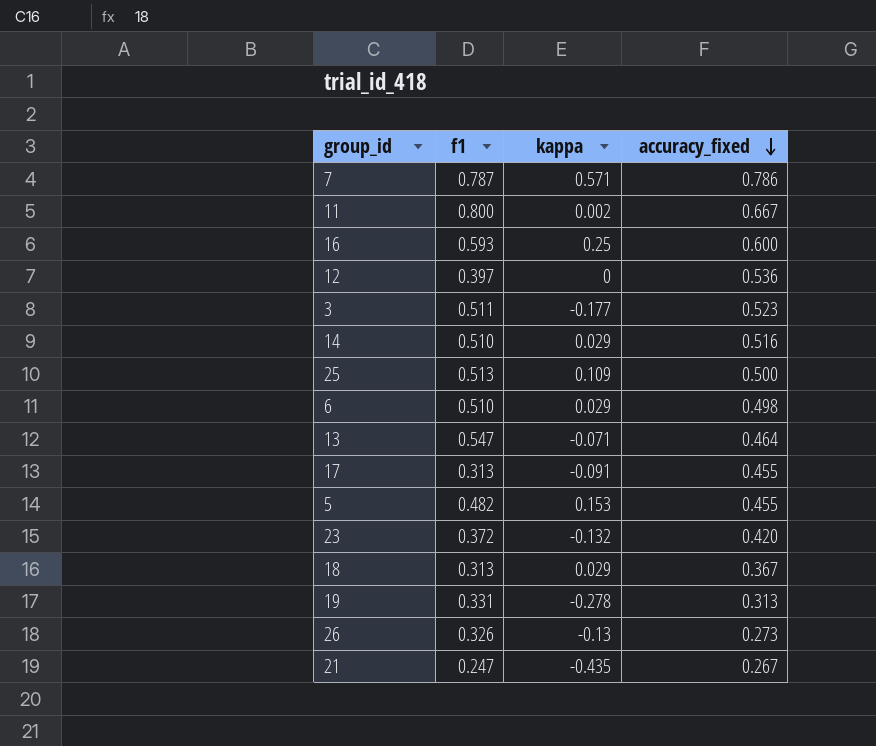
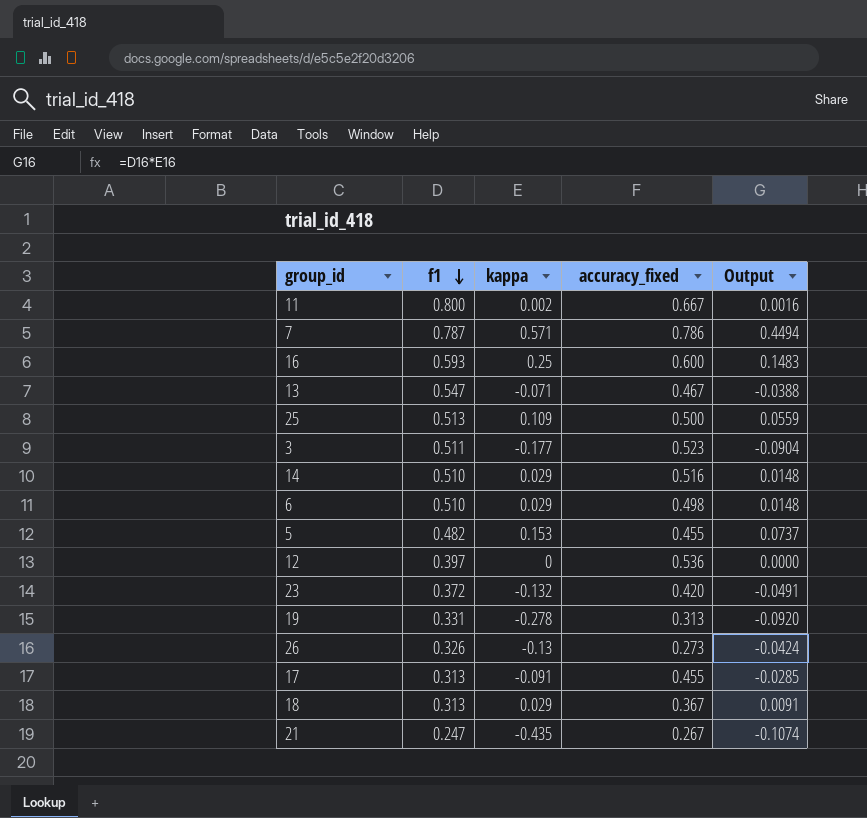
row order: accuracy_fixed descending -> f1 descending
column Output | formula: none -> [f1] * [kappa]
13 | accuracy_fixed: 0.464 -> 0.467

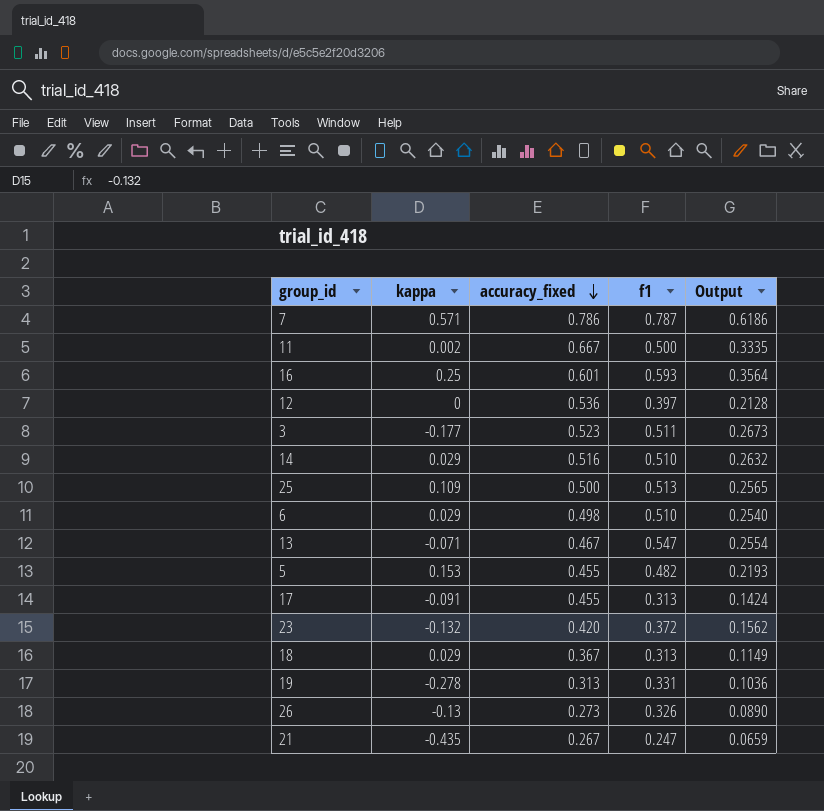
row order: f1 descending -> accuracy_fixed descending
column f1 | position: 2 -> 4
column Output | formula: [f1] * [kappa] -> [accuracy_fixed] * [f1]
11 | f1: 0.800 -> 0.500
16 | accuracy_fixed: 0.600 -> 0.601

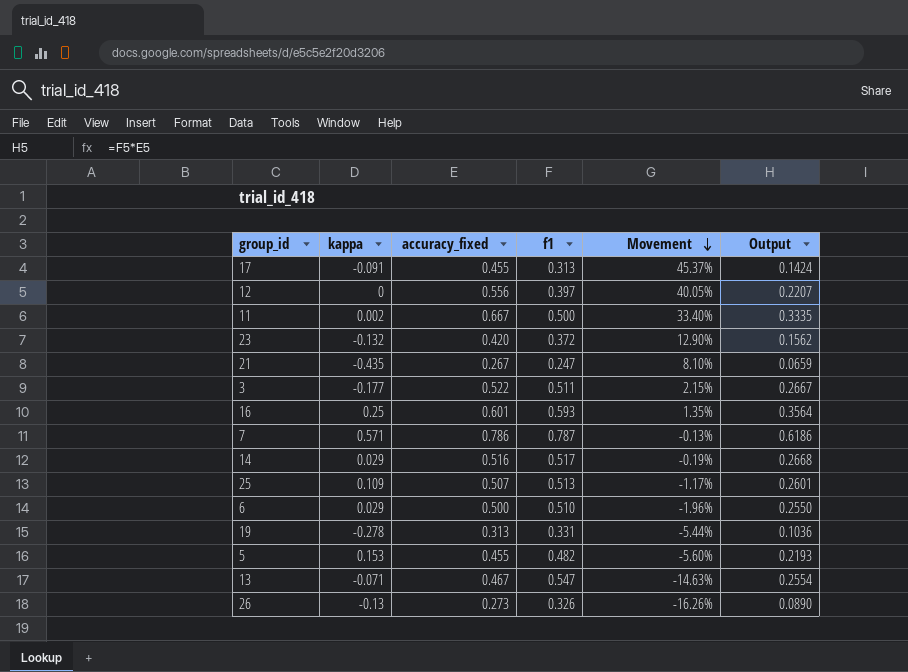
row order: accuracy_fixed descending -> Movement descending
column Movement | formula: none -> ([accuracy_fixed] - [f1]) / [f1]
row 18: 0.029 | 0.367 | 0.313 | 0.1149 -> none
12 | accuracy_fixed: 0.536 -> 0.556
12 | Output: 0.2128 -> 0.2207
3 | accuracy_fixed: 0.523 -> 0.522
3 | Output: 0.2673 -> 0.2667
14 | f1: 0.510 -> 0.517
14 | Output: 0.2632 -> 0.2668
25 | accuracy_fixed: 0.500 -> 0.507
25 | Output: 0.2565 -> 0.2601
6 | accuracy_fixed: 0.498 -> 0.500
6 | Output: 0.2540 -> 0.2550

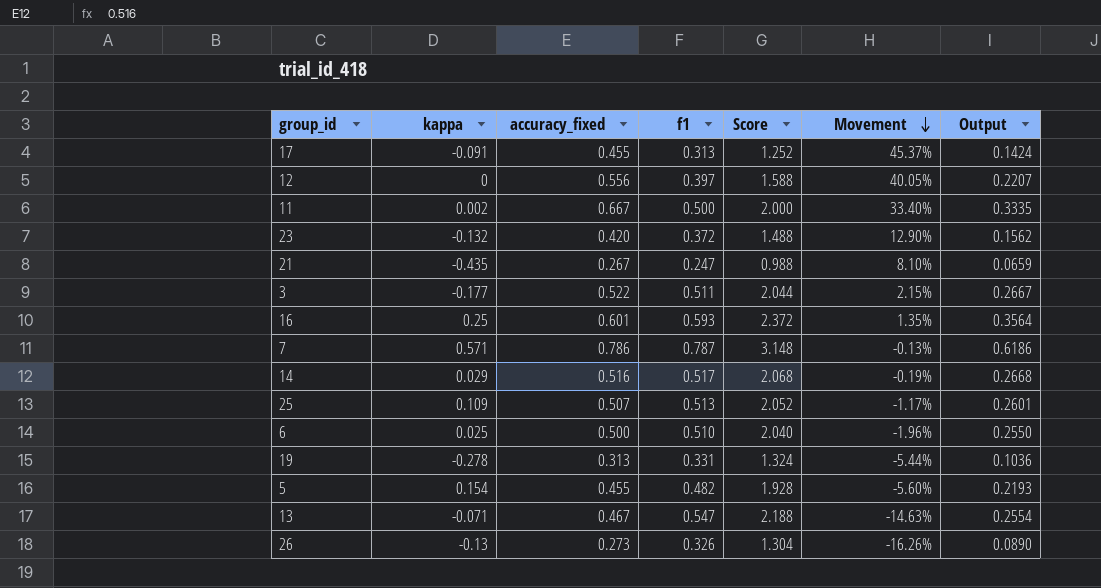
column Score | formula: none -> [f1] * 4
6 | kappa: 0.029 -> 0.025
5 | kappa: 0.153 -> 0.154

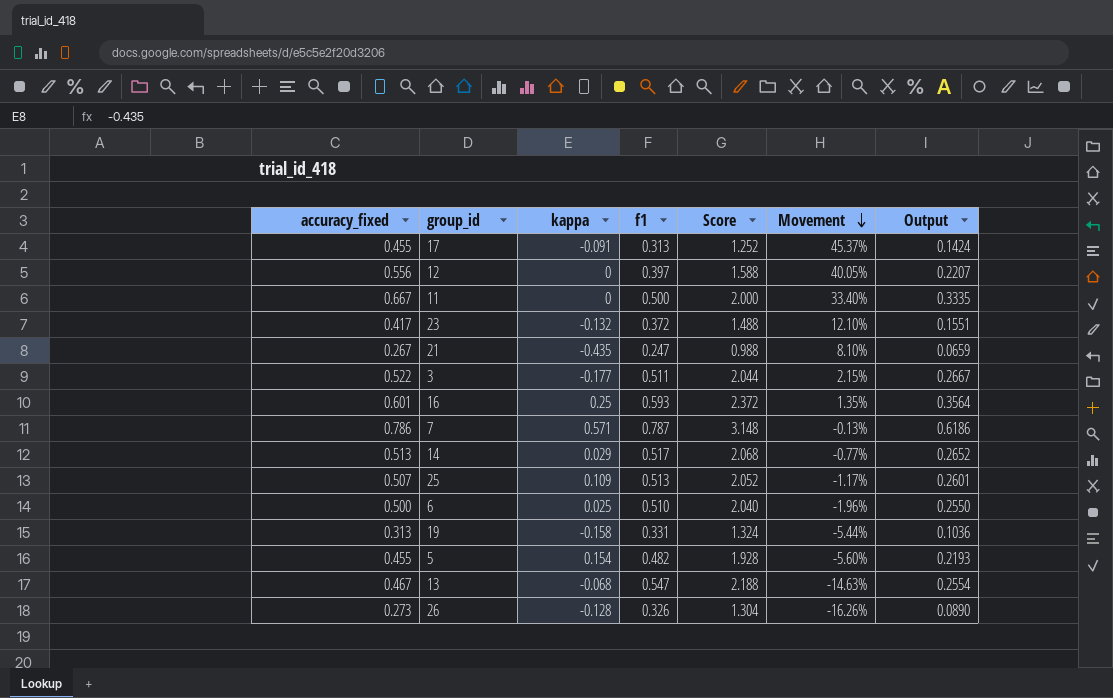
column accuracy_fixed | position: 3 -> 1
11 | kappa: 0.002 -> 0
23 | accuracy_fixed: 0.420 -> 0.417
23 | Movement: 12.90% -> 12.10%
23 | Output: 0.1562 -> 0.1551
14 | accuracy_fixed: 0.516 -> 0.513
14 | Movement: -0.19% -> -0.77%
14 | Output: 0.2668 -> 0.2652
19 | kappa: -0.278 -> -0.158
13 | kappa: -0.071 -> -0.068
26 | kappa: -0.13 -> -0.128

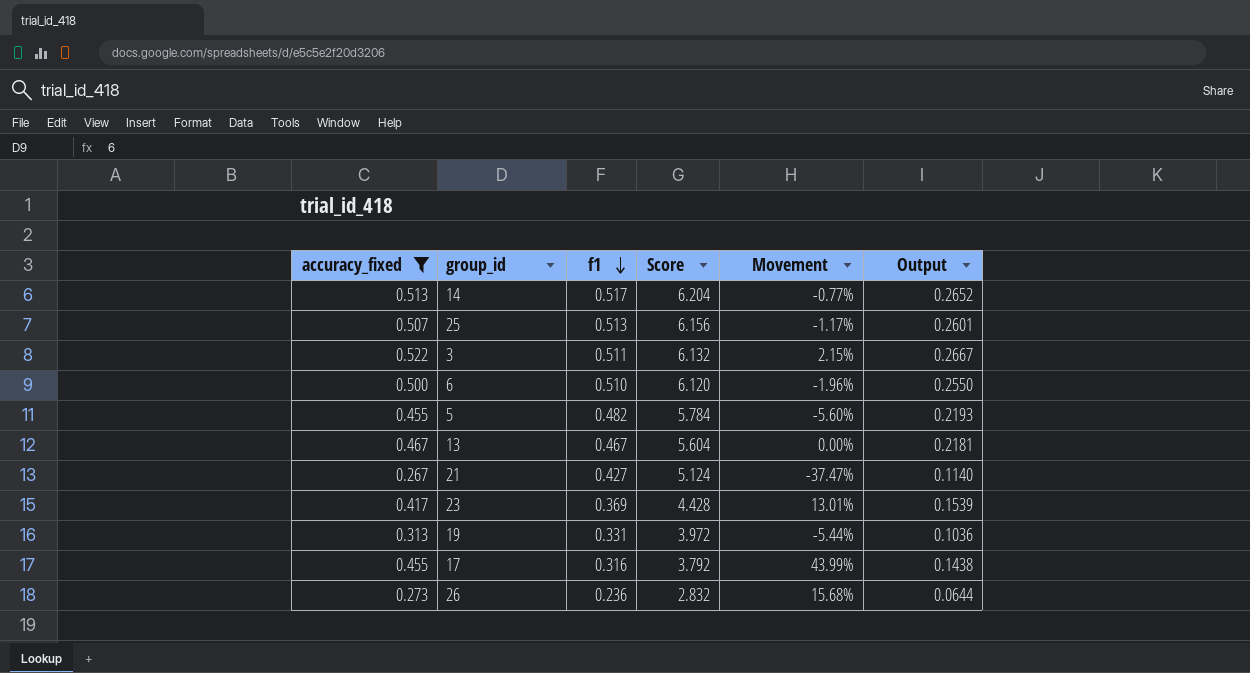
filter: none -> accuracy_fixed <= 0.522
row order: Movement descending -> f1 descending
column kappa | position: 3 -> none
column Score | formula: [f1] * 4 -> [f1] * 12
13 | f1: 0.547 -> 0.467
13 | Movement: -14.63% -> 0.00%
13 | Output: 0.2554 -> 0.2181
21 | f1: 0.247 -> 0.427
21 | Movement: 8.10% -> -37.47%
21 | Output: 0.0659 -> 0.1140
23 | f1: 0.372 -> 0.369
23 | Movement: 12.10% -> 13.01%
23 | Output: 0.1551 -> 0.1539
17 | f1: 0.313 -> 0.316
17 | Movement: 45.37% -> 43.99%
17 | Output: 0.1424 -> 0.1438
26 | f1: 0.326 -> 0.236
26 | Movement: -16.26% -> 15.68%
26 | Output: 0.0890 -> 0.0644

